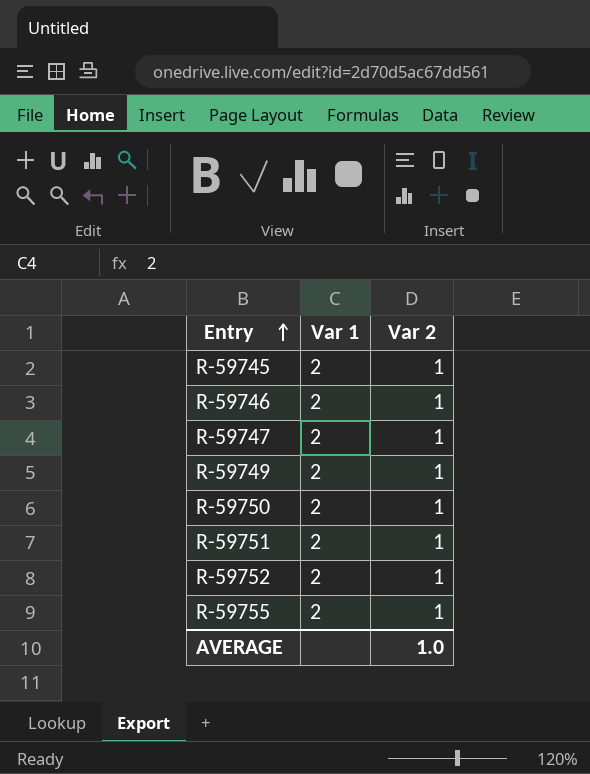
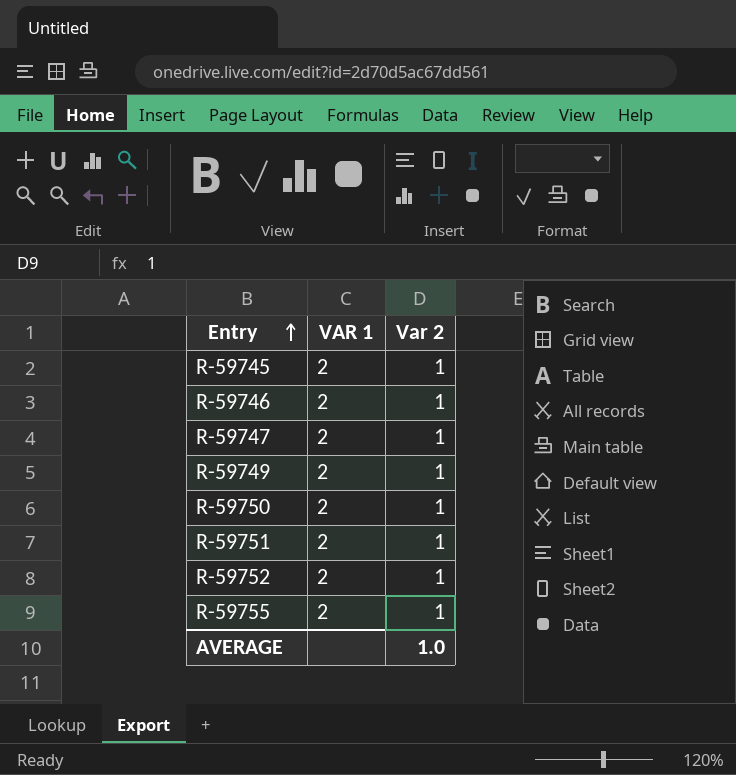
column name: Var 1 -> VAR 1

